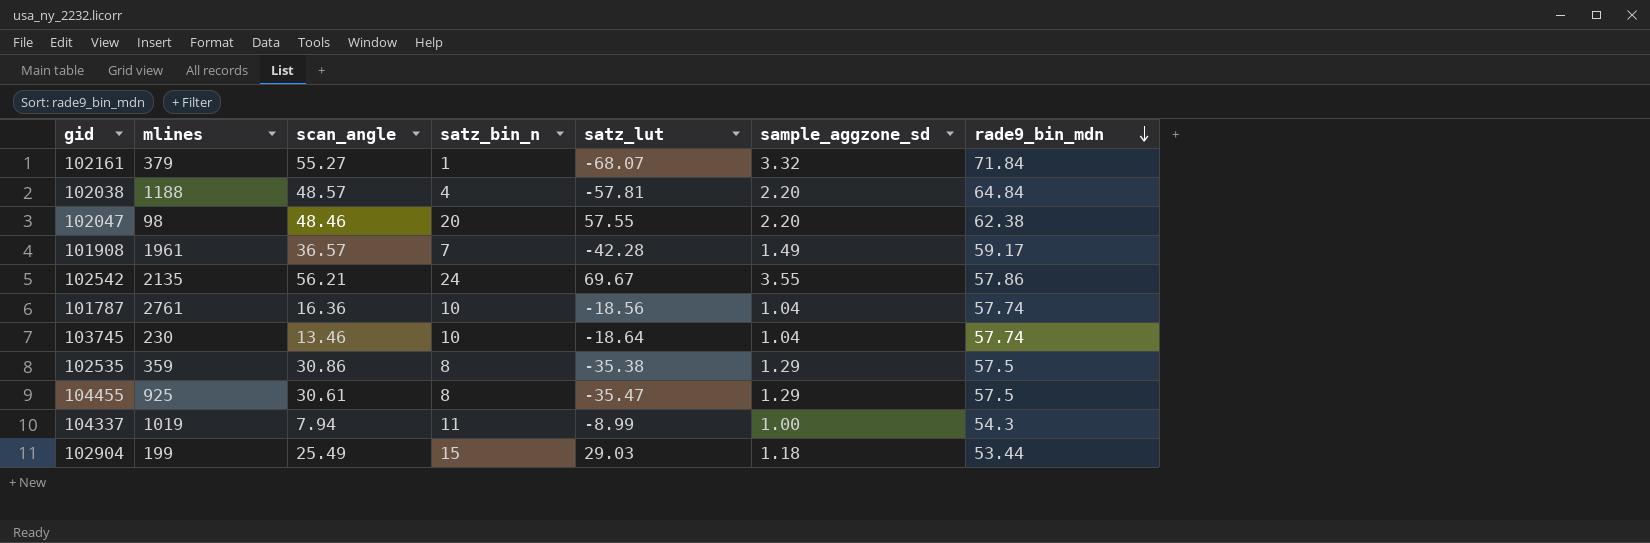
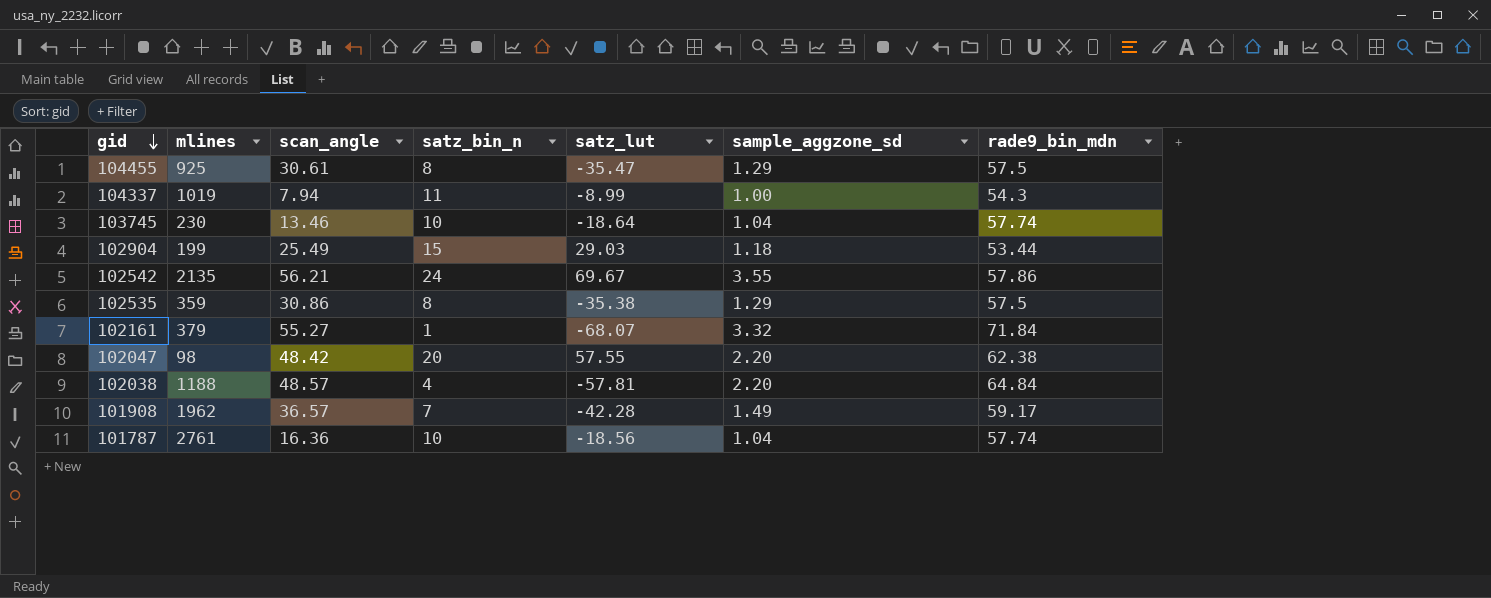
row order: rade9_bin_mdn descending -> gid descending
102047 | scan_angle: 48.46 -> 48.42
101908 | mlines: 1961 -> 1962

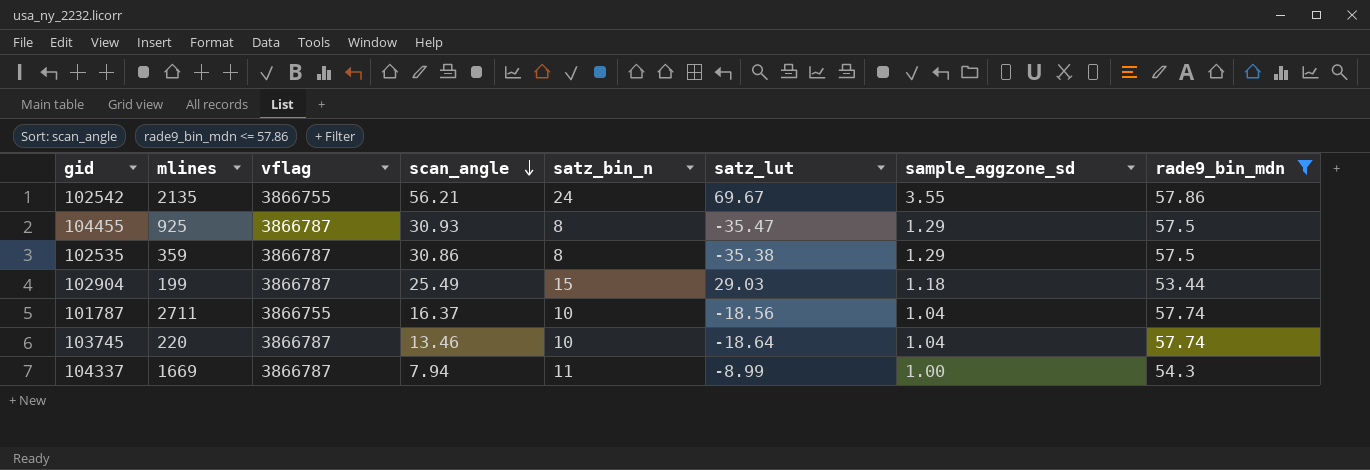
filter: none -> rade9_bin_mdn <= 57.86
row order: gid descending -> scan_angle descending
column vflag | position: none -> 3
104455 | scan_angle: 30.61 -> 30.93
101787 | mlines: 2761 -> 2711
101787 | scan_angle: 16.36 -> 16.37
103745 | mlines: 230 -> 220
104337 | mlines: 1019 -> 1669

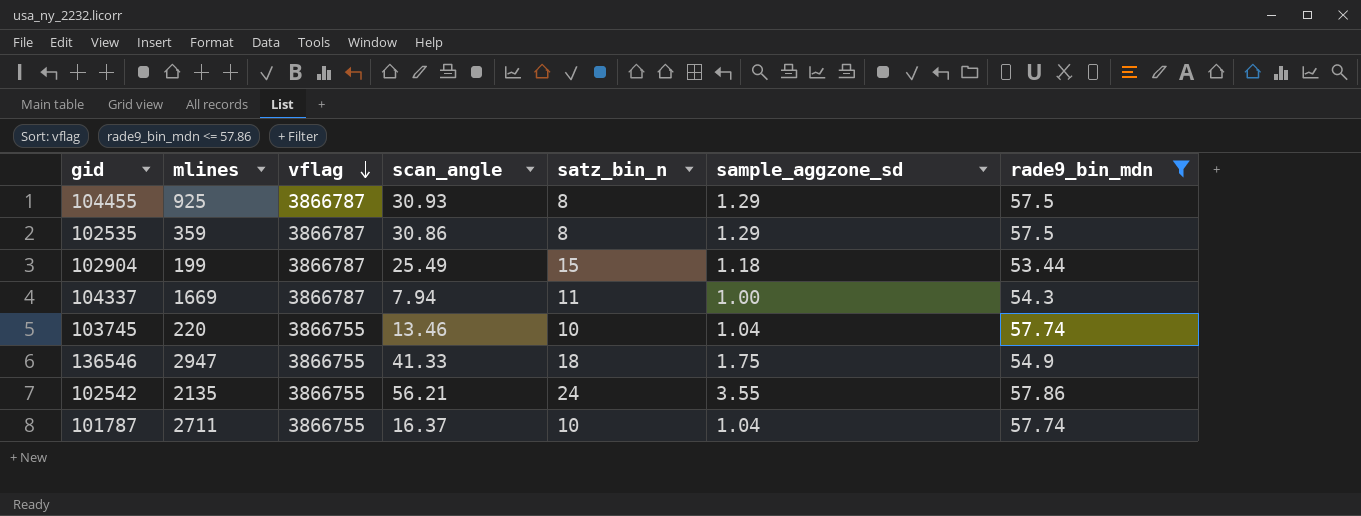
row order: scan_angle descending -> vflag descending
column satz_lut | position: 6 -> none
103745 | vflag: 3866787 -> 3866755
row 136546: none -> 2947 | 3866755 | 41.33 | 18 | 1.75 | 54.9

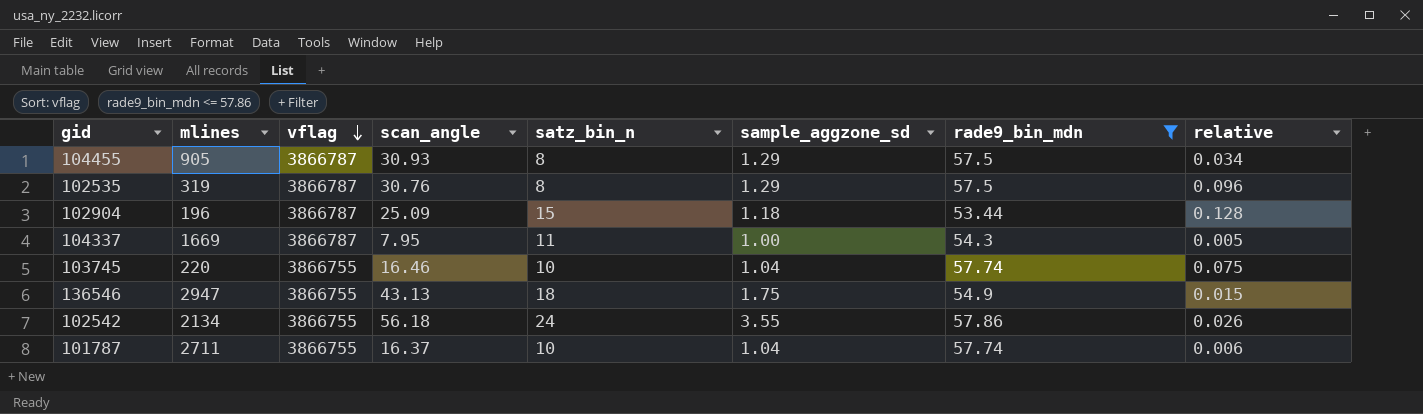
column relative | formula: none -> [scan_angle] / [mlines]
104455 | mlines: 925 -> 905
102535 | mlines: 359 -> 319
102535 | scan_angle: 30.86 -> 30.76
102904 | mlines: 199 -> 196
102904 | scan_angle: 25.49 -> 25.09
104337 | scan_angle: 7.94 -> 7.95
103745 | scan_angle: 13.46 -> 16.46
136546 | scan_angle: 41.33 -> 43.13
102542 | mlines: 2135 -> 2134
102542 | scan_angle: 56.21 -> 56.18

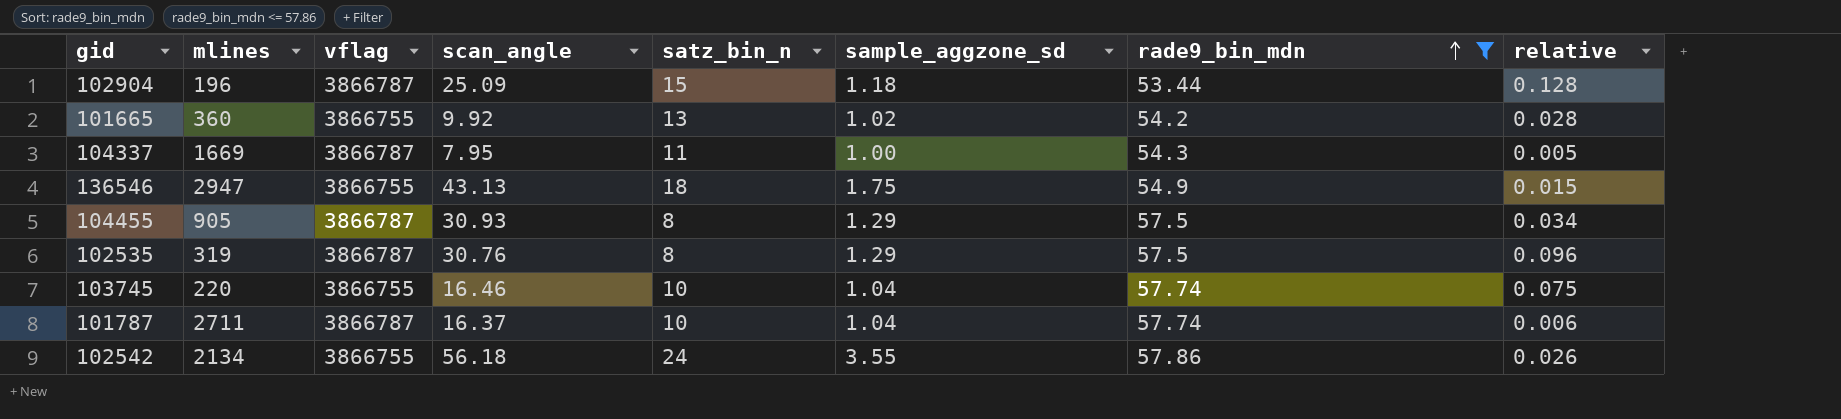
row order: vflag descending -> rade9_bin_mdn ascending
row 101665: none -> 360 | 3866755 | 9.92 | 13 | 1.02 | 54.2 | 0.028
101787 | vflag: 3866755 -> 3866787

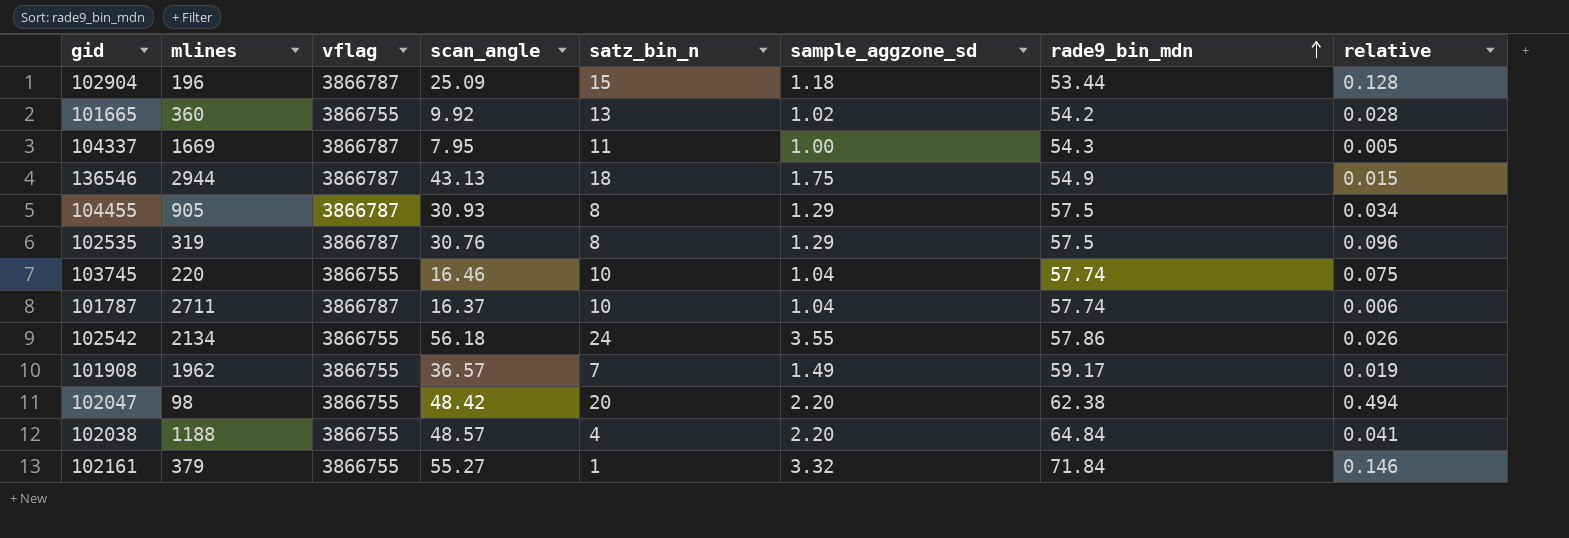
filter: rade9_bin_mdn <= 57.86 -> none
136546 | mlines: 2947 -> 2944
136546 | vflag: 3866755 -> 3866787

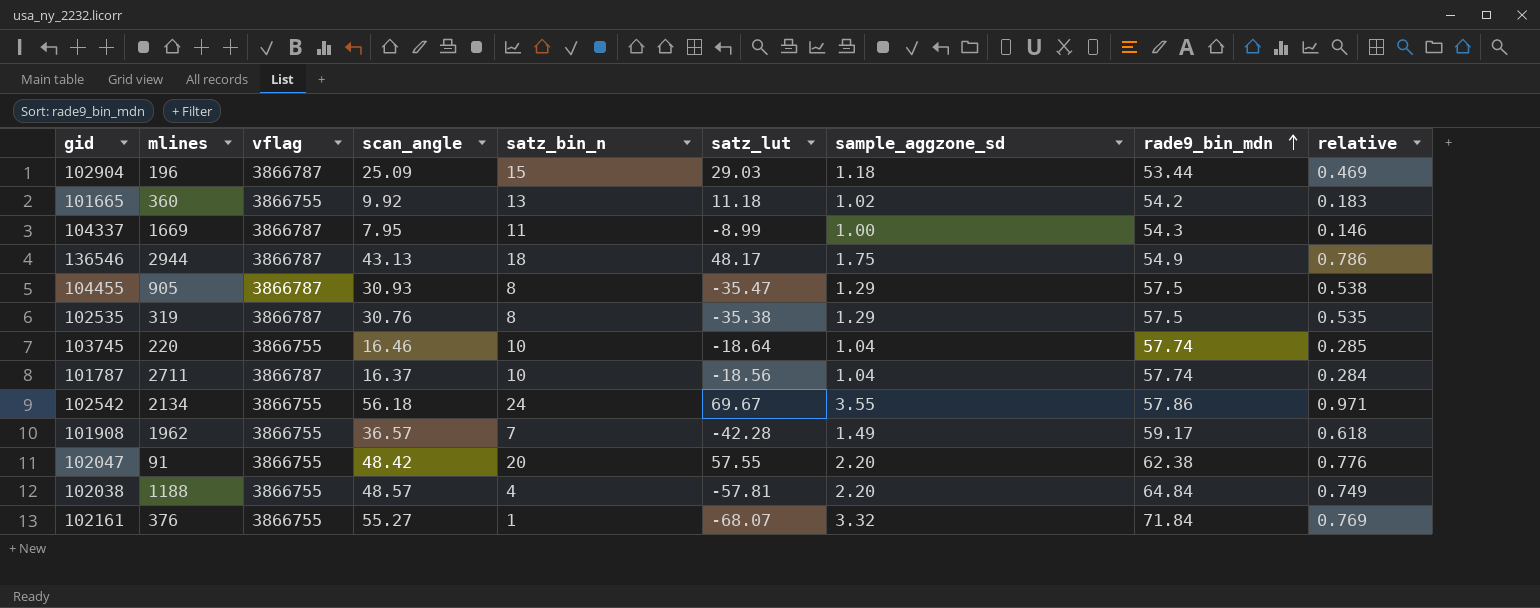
column satz_lut | position: none -> 6
column relative | formula: [scan_angle] / [mlines] -> [scan_angle] / [rade9_bin_mdn]
102047 | mlines: 98 -> 91
102161 | mlines: 379 -> 376

